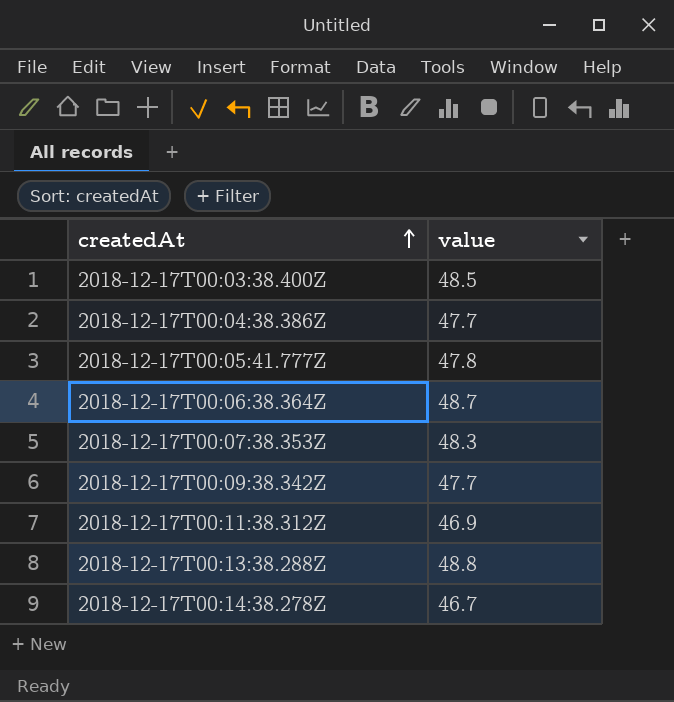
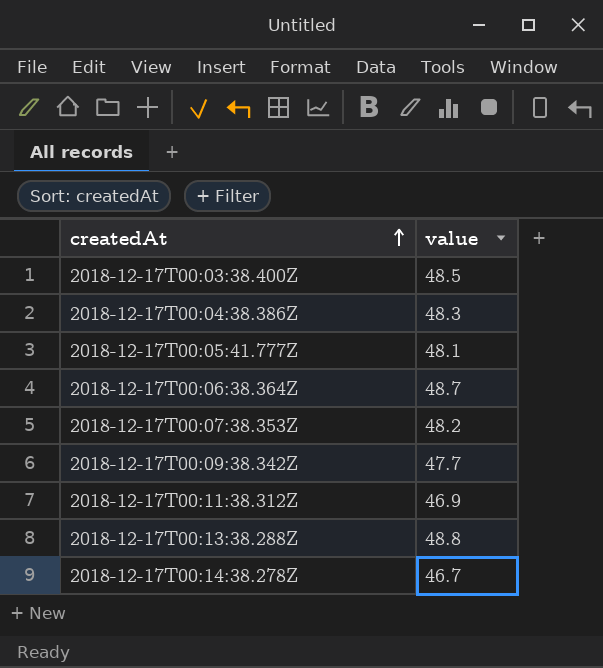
2018-12-17T00:04:38.386Z | value: 47.7 -> 48.3
2018-12-17T00:05:41.777Z | value: 47.8 -> 48.1
2018-12-17T00:07:38.353Z | value: 48.3 -> 48.2

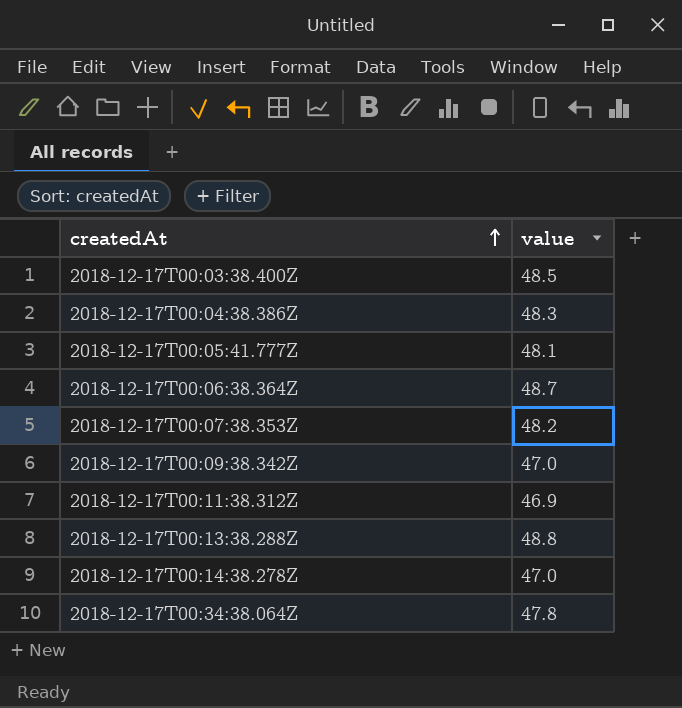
2018-12-17T00:09:38.342Z | value: 47.7 -> 47.0
2018-12-17T00:14:38.278Z | value: 46.7 -> 47.0
row 2018-12-17T00:34:38.064Z: none -> 47.8

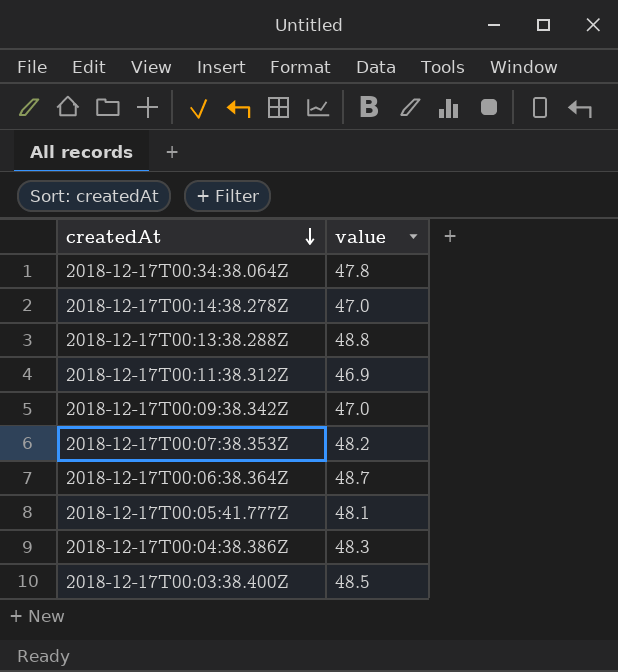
row order: createdAt ascending -> createdAt descending

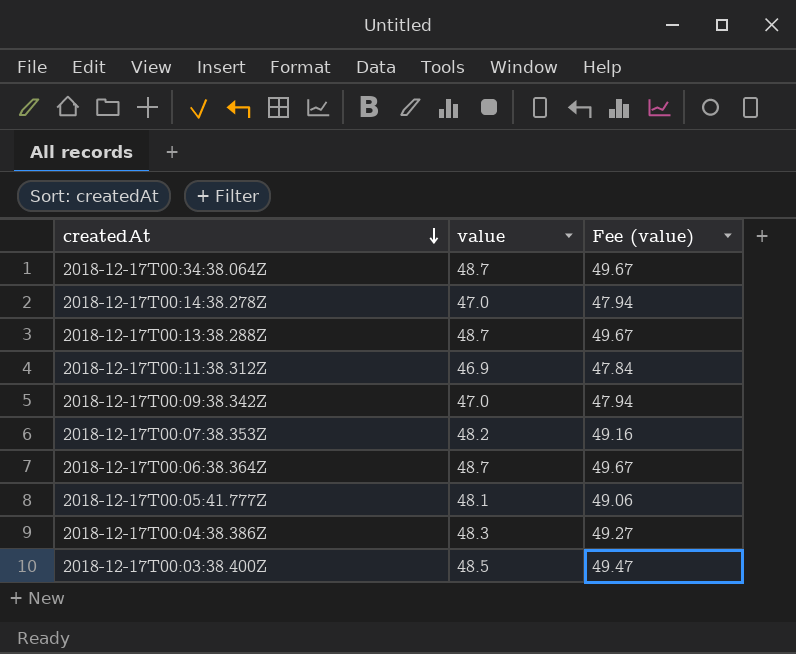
column Fee (value) | formula: none -> [value] * 1.02
2018-12-17T00:34:38.064Z | value: 47.8 -> 48.7
2018-12-17T00:13:38.288Z | value: 48.8 -> 48.7

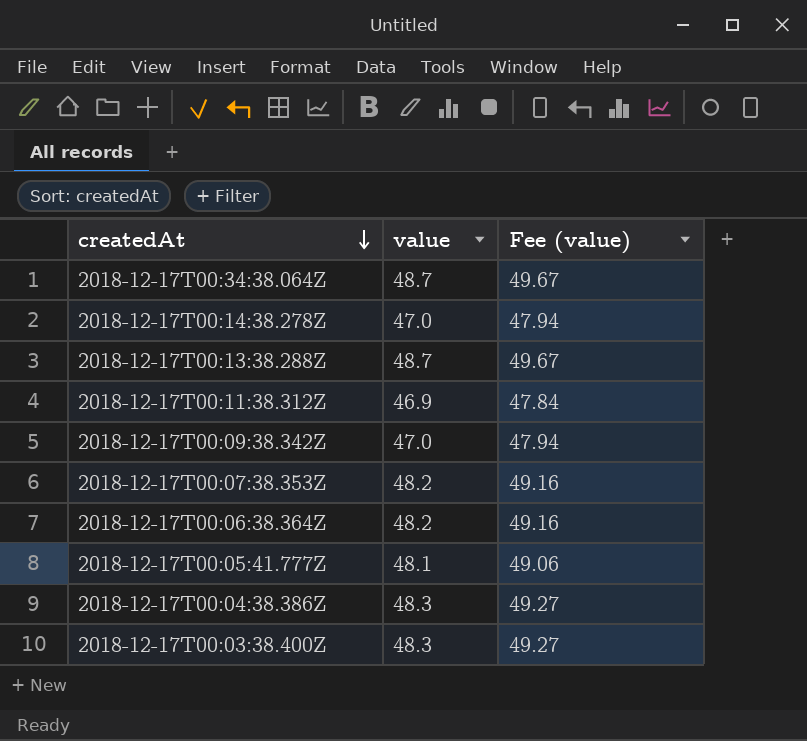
2018-12-17T00:06:38.364Z | value: 48.7 -> 48.2
2018-12-17T00:06:38.364Z | Fee (value): 49.67 -> 49.16
2018-12-17T00:03:38.400Z | value: 48.5 -> 48.3
2018-12-17T00:03:38.400Z | Fee (value): 49.47 -> 49.27

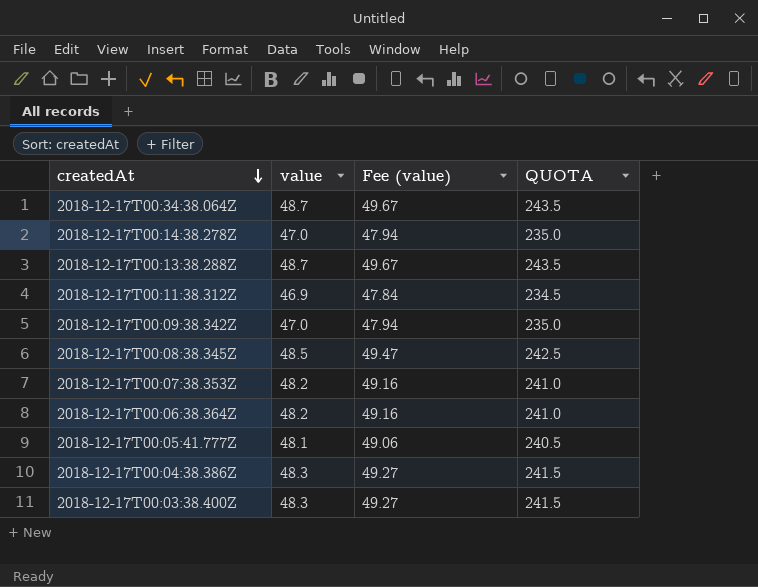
column QUOTA | formula: none -> [value] * 5
row 2018-12-17T00:08:38.345Z: none -> 48.5 | 49.47 | 242.5

